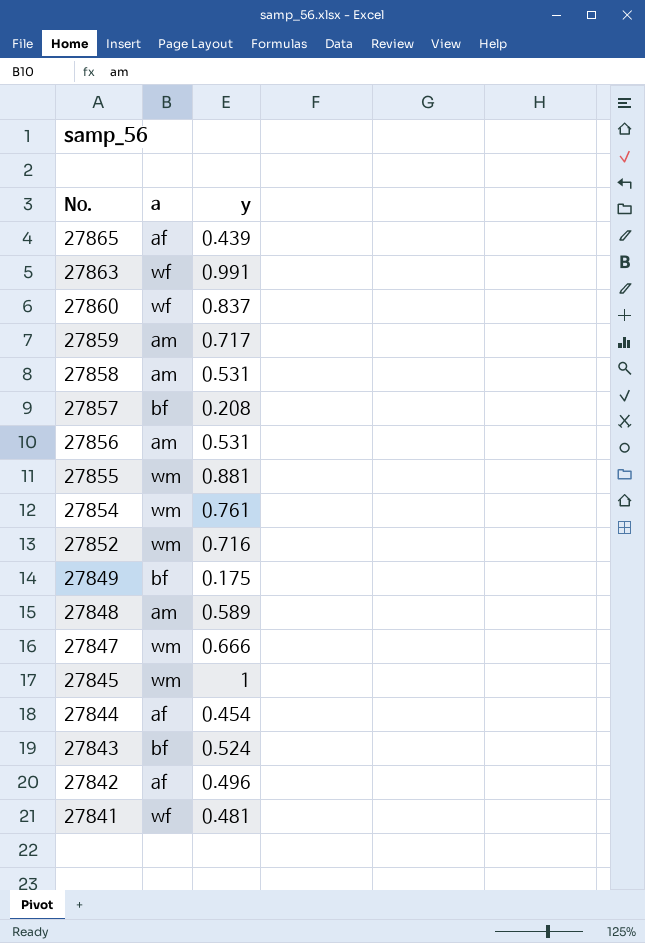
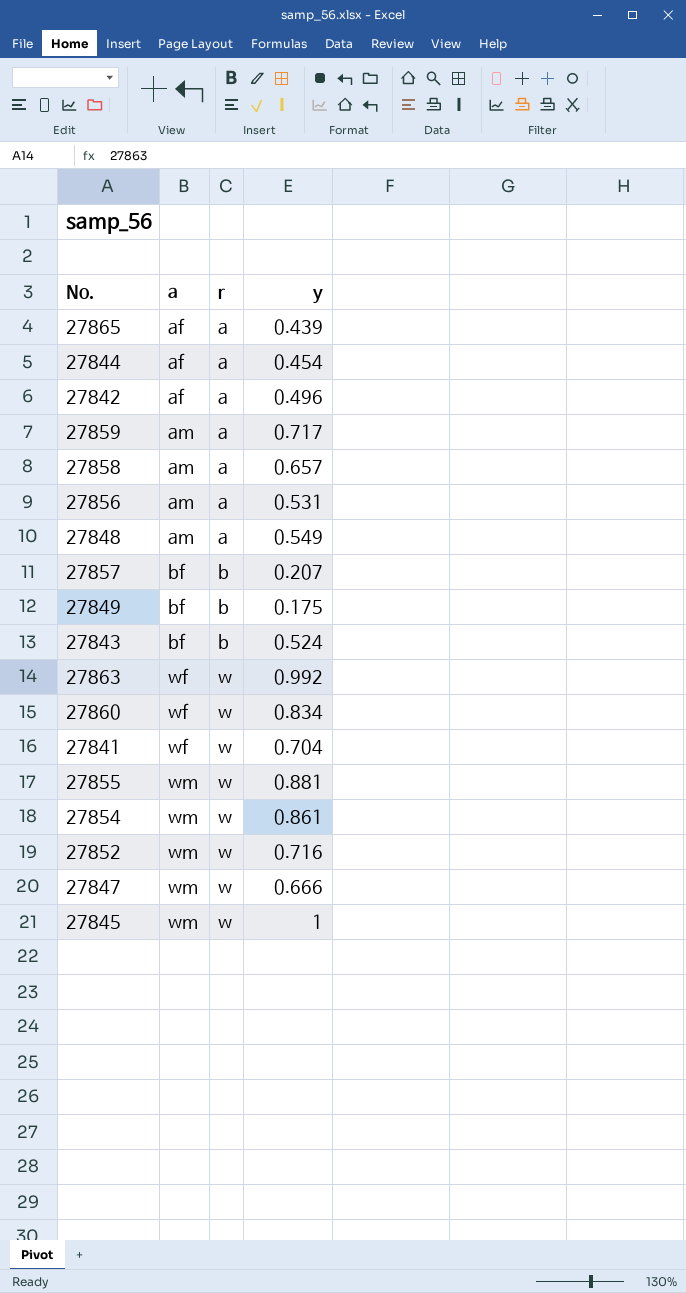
row order: No. descending -> a ascending
column r | position: none -> 3
27858 | y: 0.531 -> 0.657
27848 | y: 0.589 -> 0.549
27857 | y: 0.208 -> 0.207
27863 | y: 0.991 -> 0.992
27860 | y: 0.837 -> 0.834
27841 | y: 0.481 -> 0.704
27854 | y: 0.761 -> 0.861

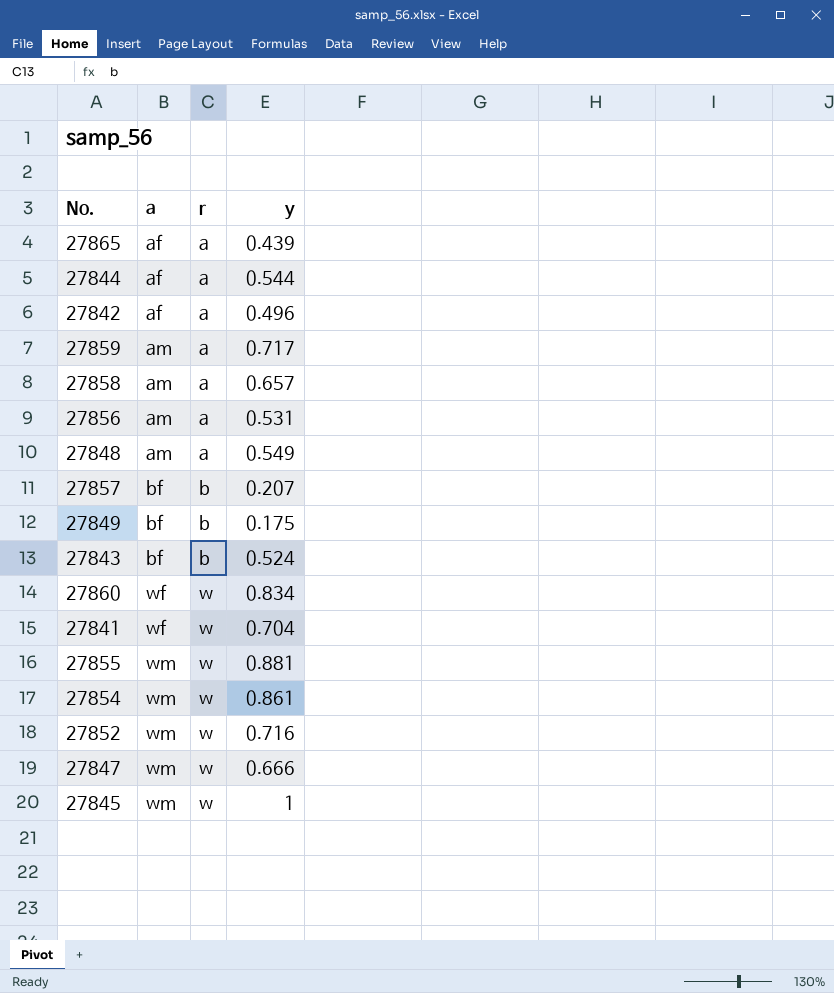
row 27863: wf | w | 0.992 -> none
27844 | y: 0.454 -> 0.544

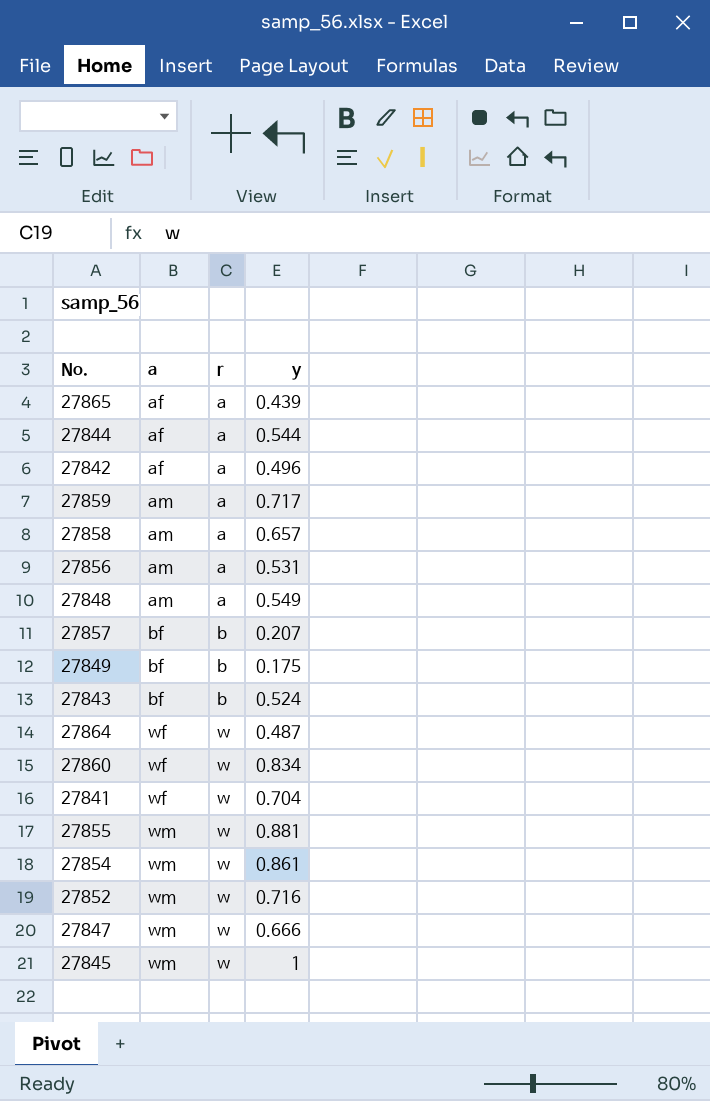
row 27864: none -> wf | w | 0.487

